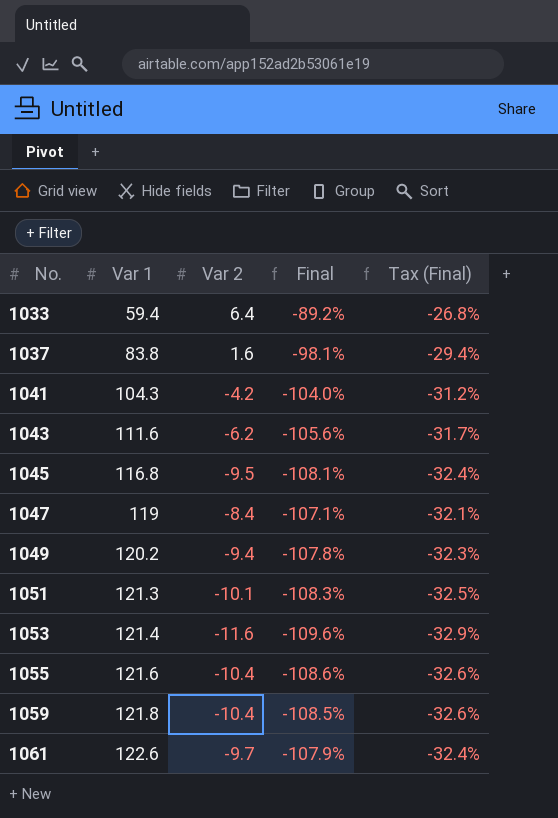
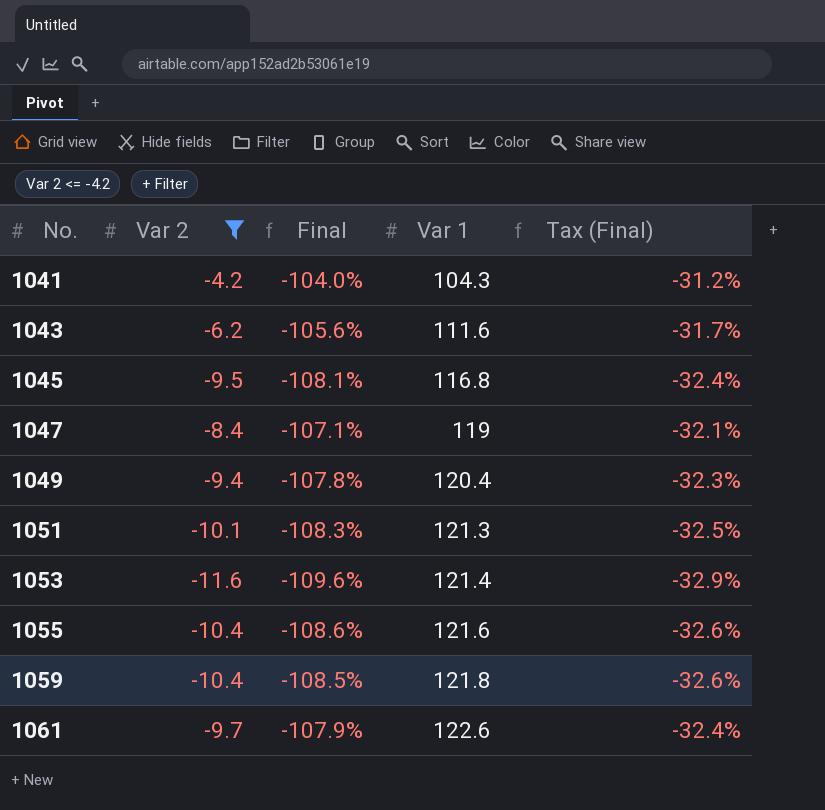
filter: none -> Var 2 <= -4.2
column Var 1 | position: 2 -> 4
1049 | Var 1: 120.2 -> 120.4

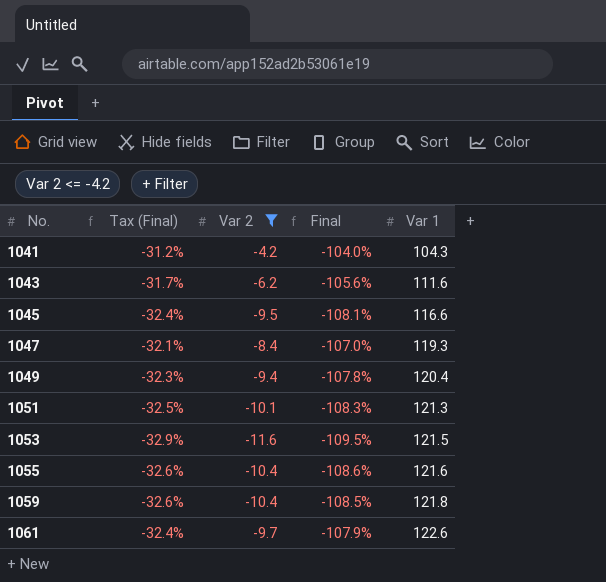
column Tax (Final) | position: 5 -> 2
1045 | Var 1: 116.8 -> 116.6
1047 | Final: -107.1% -> -107.0%
1047 | Var 1: 119 -> 119.3
1053 | Final: -109.6% -> -109.5%
1053 | Var 1: 121.4 -> 121.5

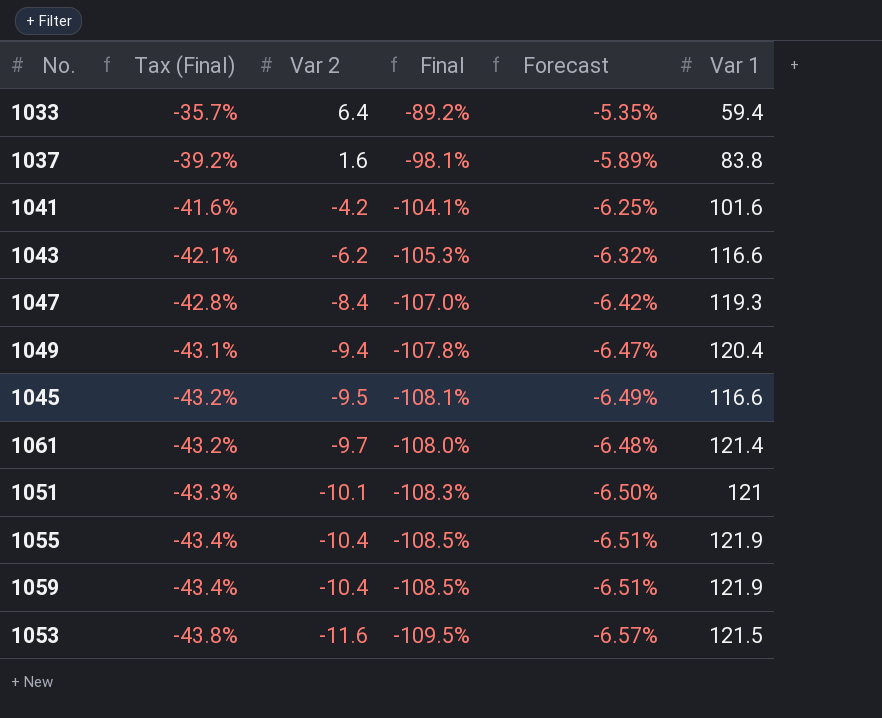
filter: Var 2 <= -4.2 -> none
row order: No. ascending -> Tax (Final) descending
column Tax (Final) | formula: [Final] * 0.3 -> [Final] * 0.4
column Forecast | formula: none -> [Final] * 0.06
1041 | Final: -104.0% -> -104.1%
1041 | Var 1: 104.3 -> 101.6
1043 | Final: -105.6% -> -105.3%
1043 | Var 1: 111.6 -> 116.6
1061 | Final: -107.9% -> -108.0%
1061 | Var 1: 122.6 -> 121.4
1051 | Var 1: 121.3 -> 121
1055 | Final: -108.6% -> -108.5%
1055 | Var 1: 121.6 -> 121.9
1059 | Var 1: 121.8 -> 121.9

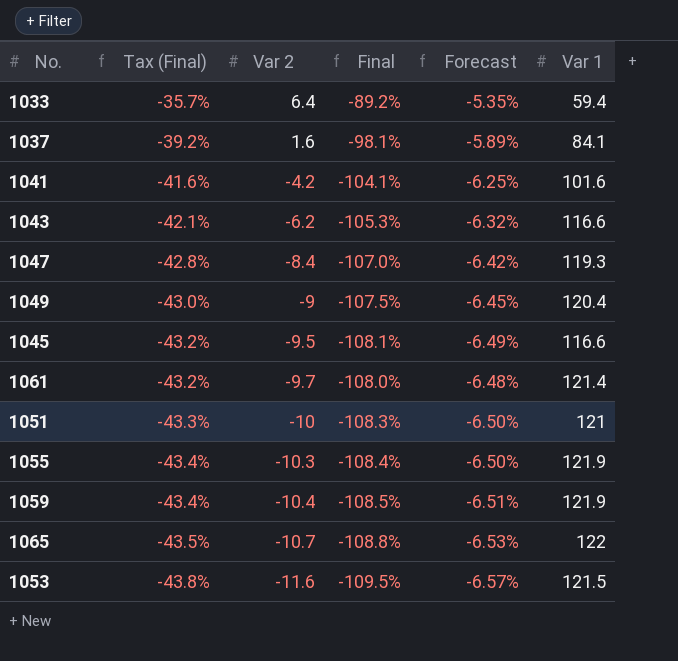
1037 | Var 1: 83.8 -> 84.1
1049 | Tax (Final): -43.1% -> -43.0%
1049 | Var 2: -9.4 -> -9
1049 | Final: -107.8% -> -107.5%
1049 | Forecast: -6.47% -> -6.45%
1051 | Var 2: -10.1 -> -10
1055 | Var 2: -10.4 -> -10.3
1055 | Final: -108.5% -> -108.4%
1055 | Forecast: -6.51% -> -6.50%
row 1065: none -> -43.5% | -10.7 | -108.8% | -6.53% | 122

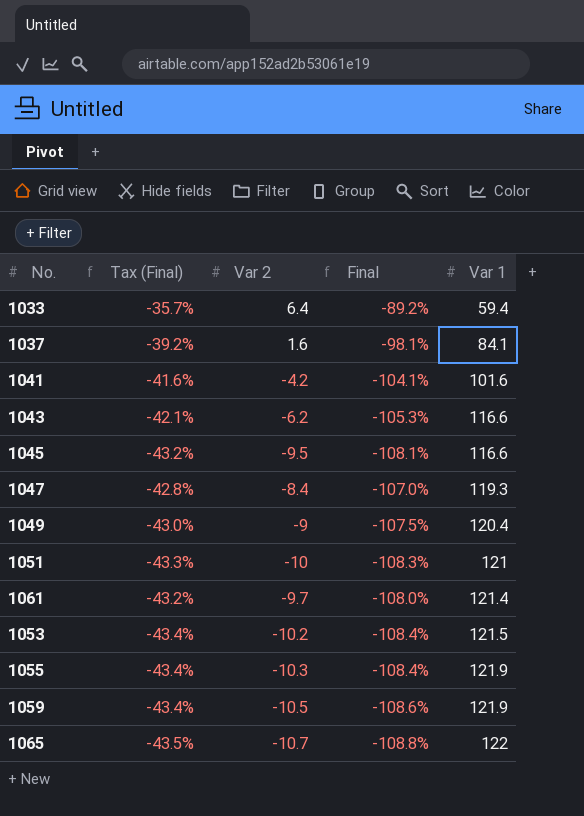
row order: Tax (Final) descending -> Var 1 ascending
column Forecast | formula: [Final] * 0.06 -> none
1053 | Tax (Final): -43.8% -> -43.4%
1053 | Var 2: -11.6 -> -10.2
1053 | Final: -109.5% -> -108.4%
1059 | Var 2: -10.4 -> -10.5
1059 | Final: -108.5% -> -108.6%

